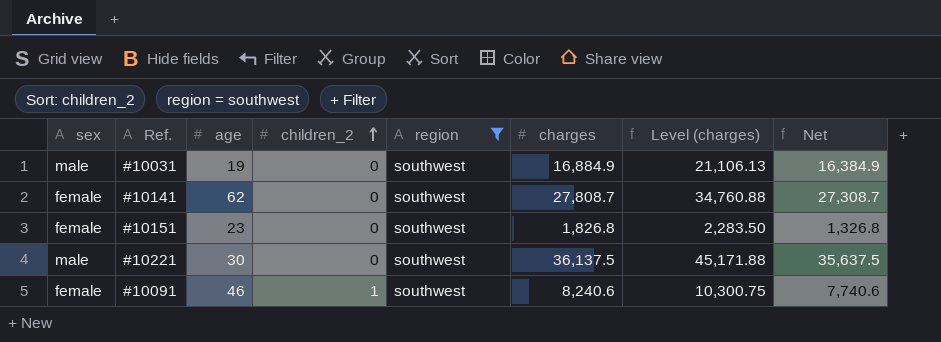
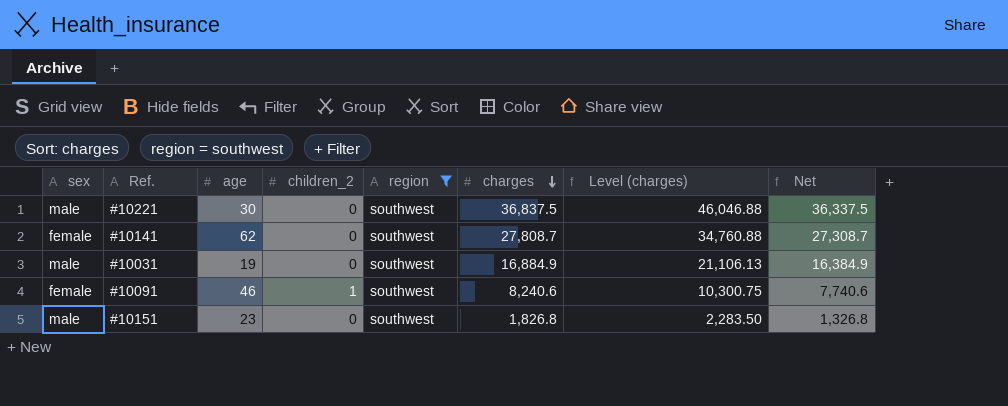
row order: children_2 ascending -> charges descending
#10221 | charges: 36,137.5 -> 36,837.5
#10221 | Level (charges): 45,171.88 -> 46,046.88
#10221 | Net: 35,637.5 -> 36,337.5
#10151 | sex: female -> male

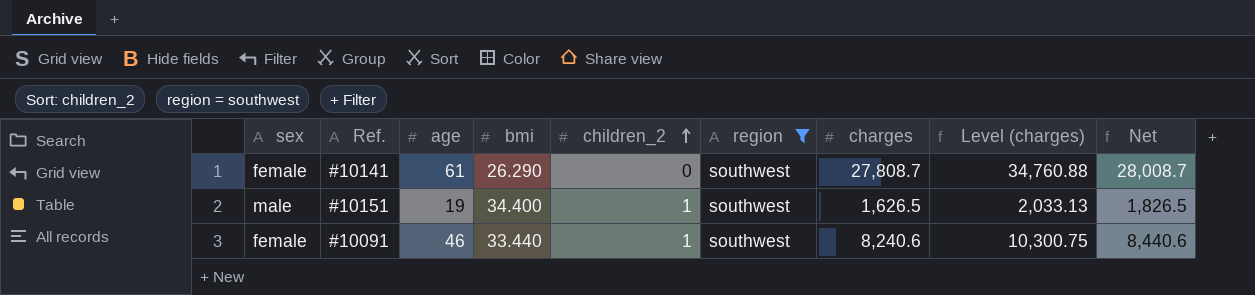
row order: charges descending -> children_2 ascending
column bmi | position: none -> 4
column Net | formula: [charges] - 500 -> [charges] + 200
row #10221: male | 30 | 0 | southwest | 36,837.5 | 46,046.88 | 36,337.5 -> none
row #10031: male | 19 | 0 | southwest | 16,884.9 | 21,106.13 | 16,384.9 -> none
#10141 | age: 62 -> 61
#10151 | age: 23 -> 19
#10151 | children_2: 0 -> 1
#10151 | charges: 1,826.8 -> 1,626.5
#10151 | Level (charges): 2,283.50 -> 2,033.13

